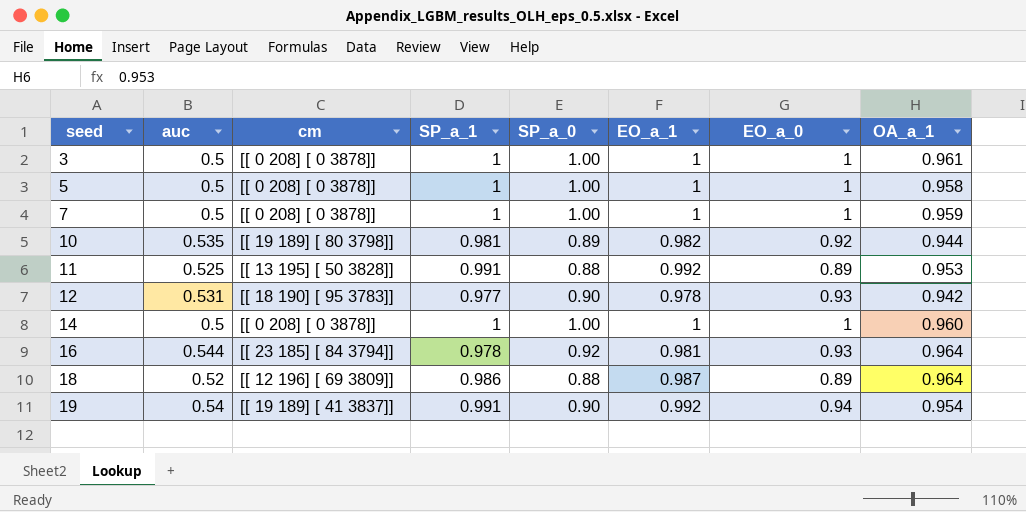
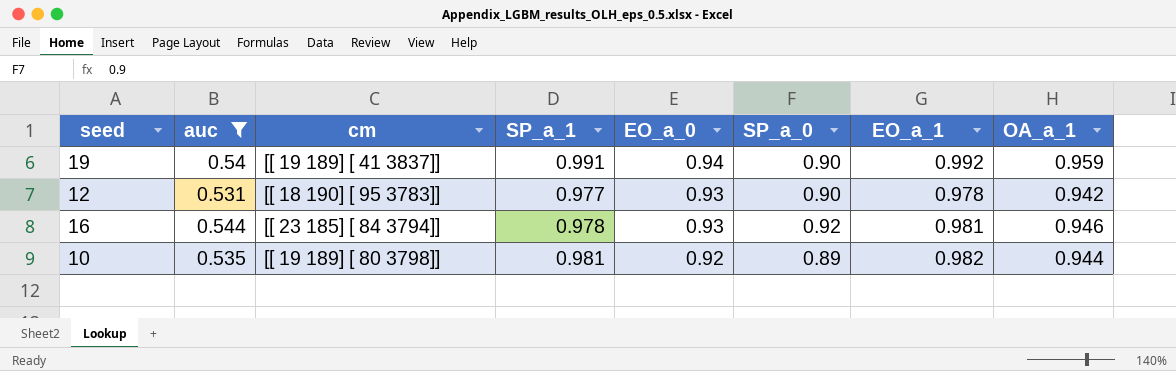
filter: none -> auc >= 0.531
row order: seed ascending -> EO_a_0 descending
column EO_a_0 | position: 7 -> 5
19 | OA_a_1: 0.954 -> 0.959
16 | OA_a_1: 0.964 -> 0.946

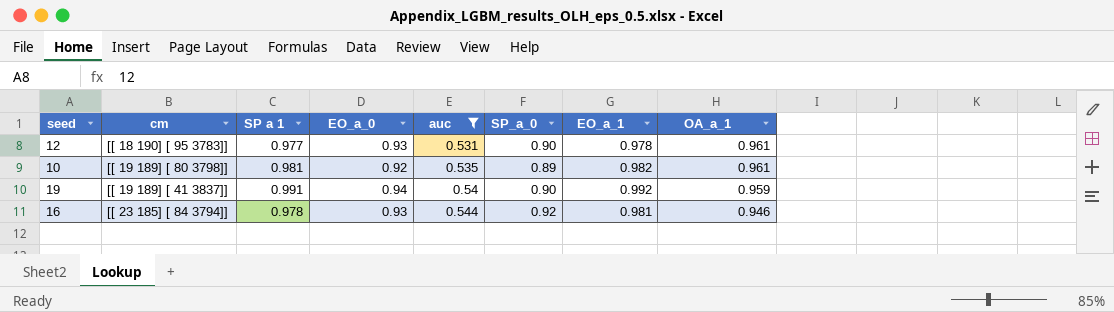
row order: EO_a_0 descending -> auc ascending
column name: SP_a_1 -> SP a 1
column auc | position: 2 -> 5
12 | OA_a_1: 0.942 -> 0.961
10 | OA_a_1: 0.944 -> 0.961

